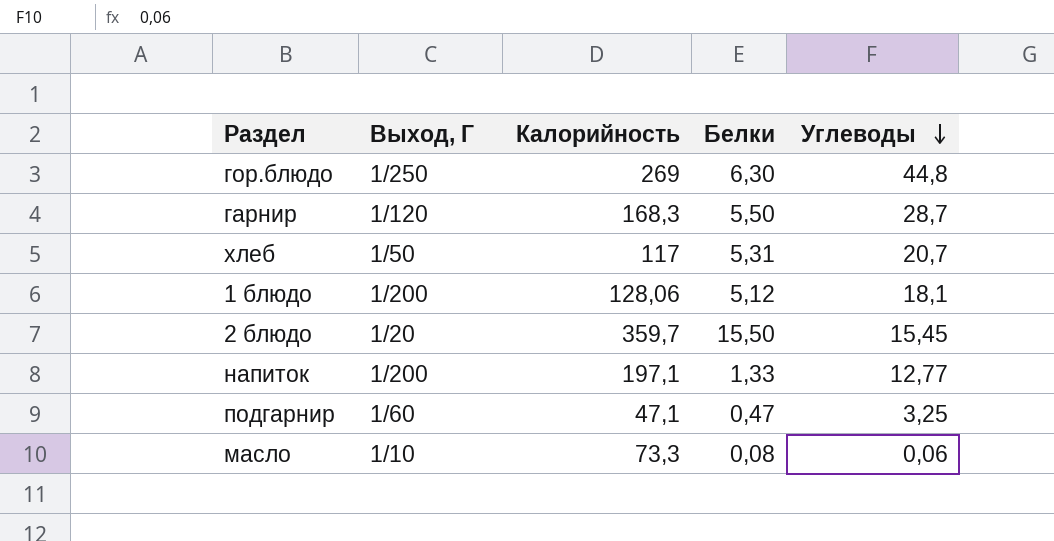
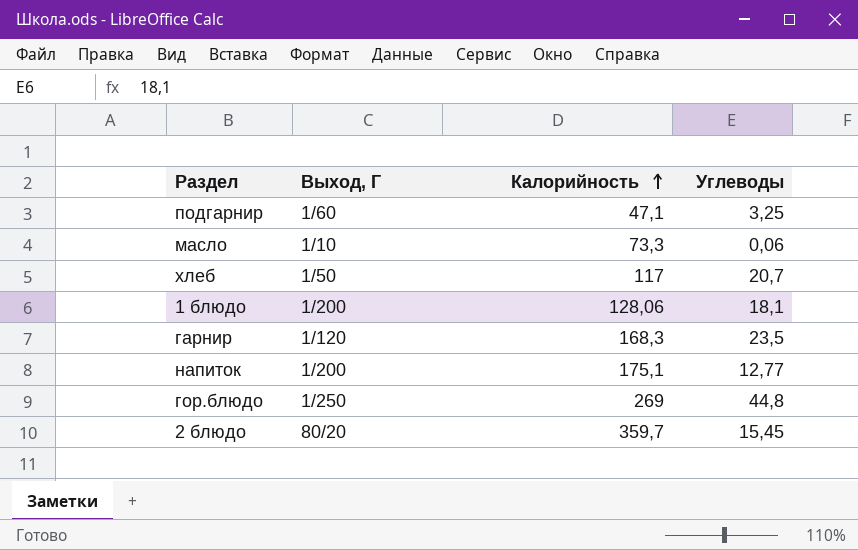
row order: Углеводы descending -> Калорийность ascending
column Белки | position: 4 -> none
гарнир | Углеводы: 28,7 -> 23,5
напиток | Калорийность: 197,1 -> 175,1
2 блюдо | Выход, Г: 1/20 -> 80/20

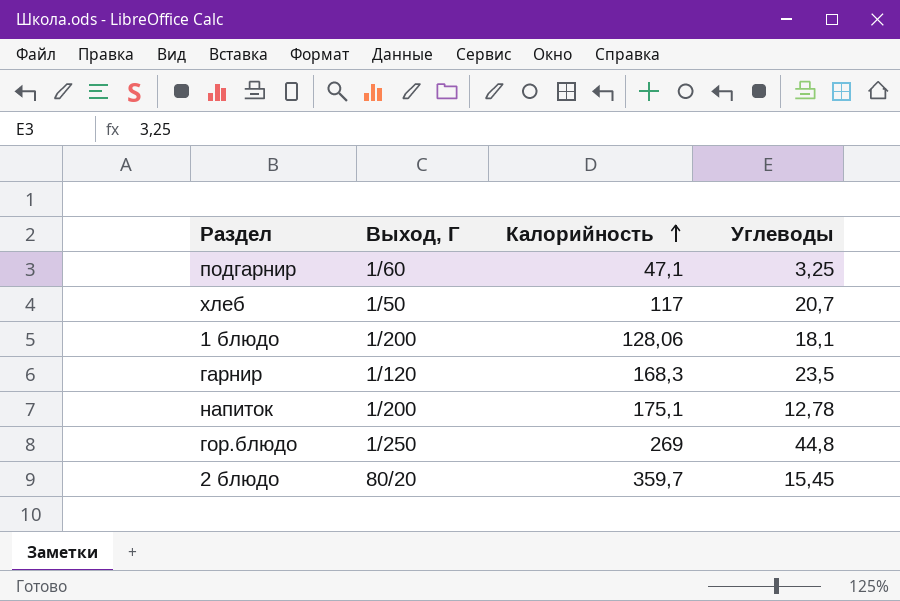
row масло: 1/10 | 73,3 | 0,06 -> none
напиток | Углеводы: 12,77 -> 12,78

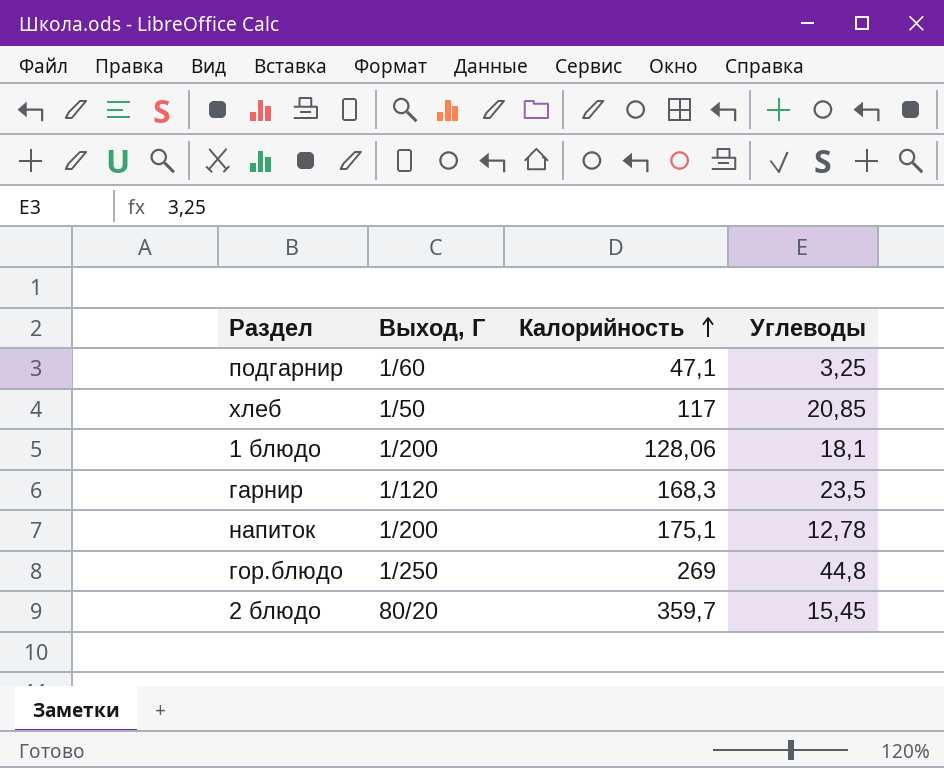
хлеб | Углеводы: 20,7 -> 20,85

